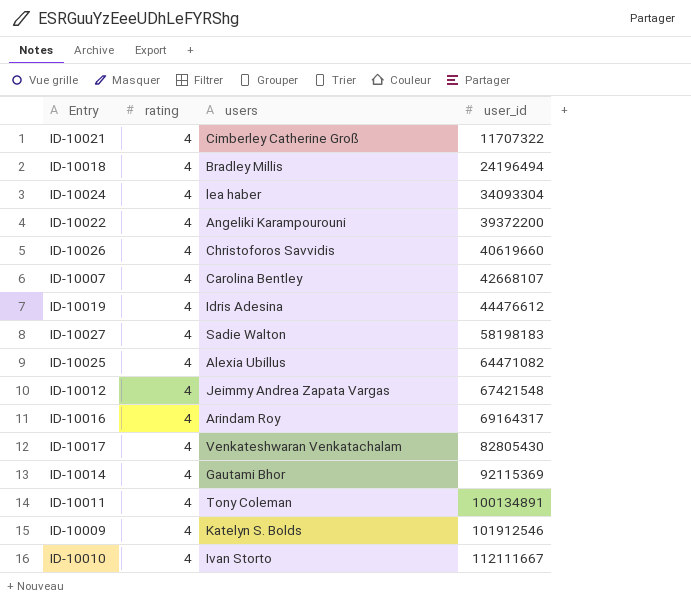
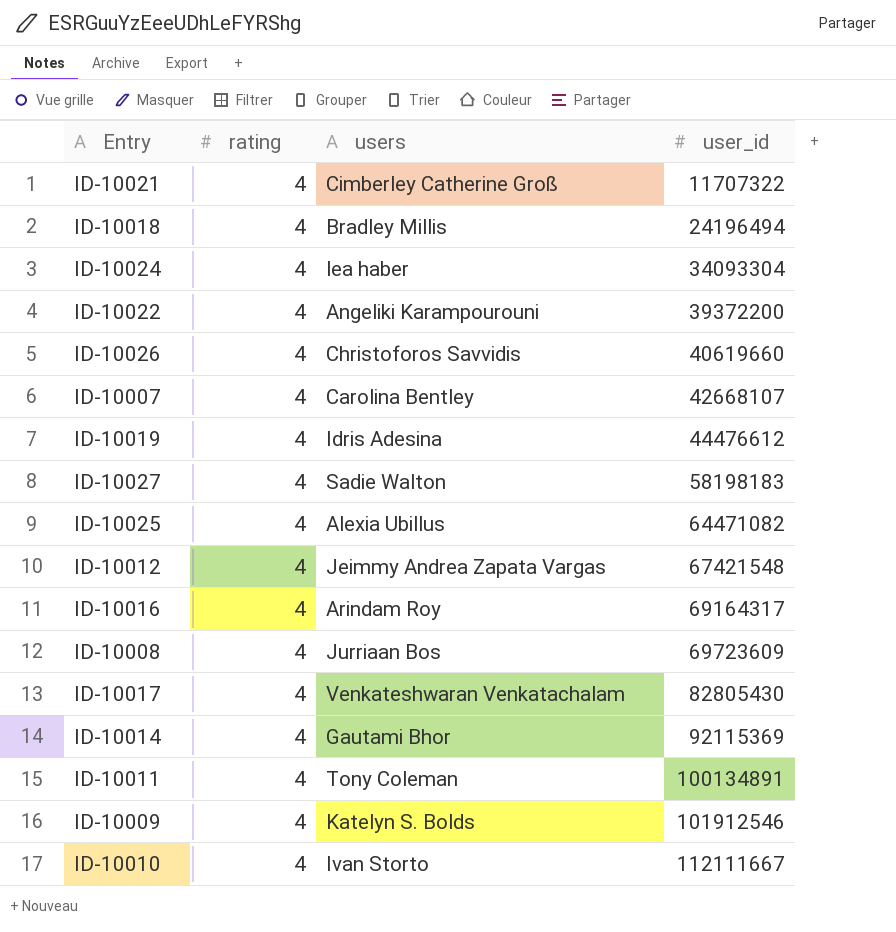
row ID-10008: none -> 4 | Jurriaan Bos | 69723609

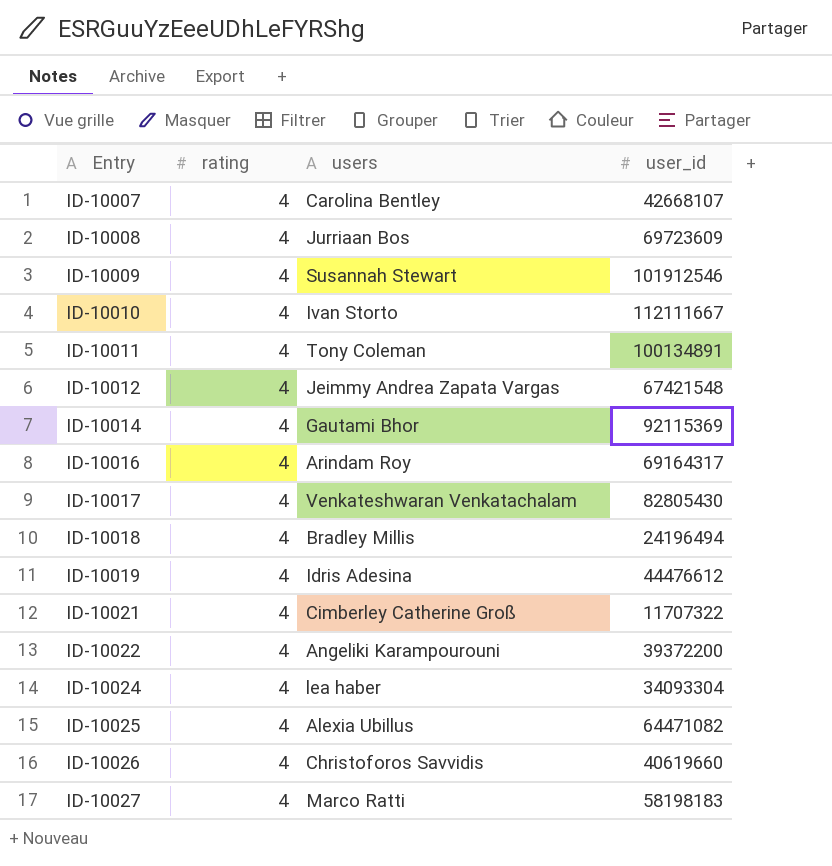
row order: user_id ascending -> Entry ascending
ID-10009 | users: Katelyn S. Bolds -> Susannah Stewart
ID-10027 | users: Sadie Walton -> Marco Ratti

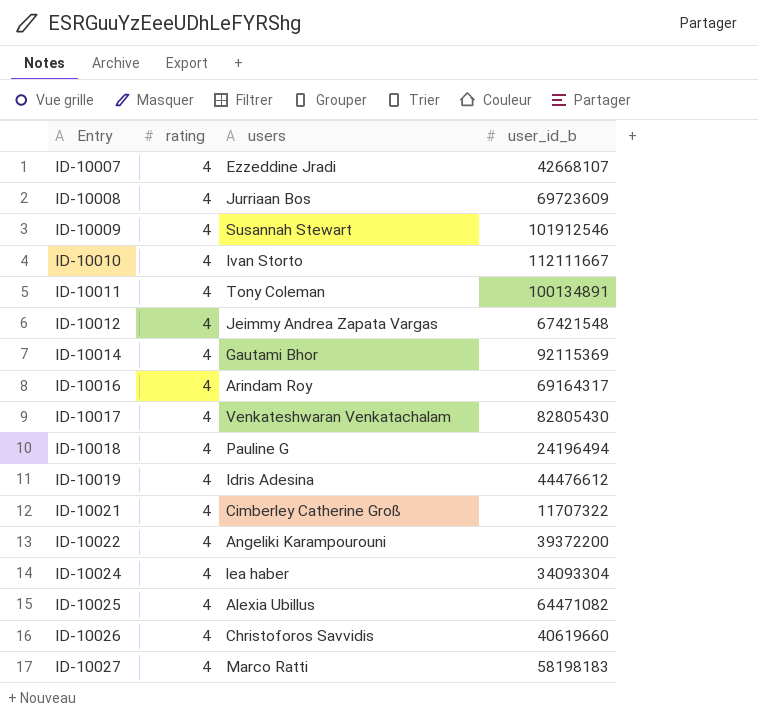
column name: user_id -> user_id_b
ID-10007 | users: Carolina Bentley -> Ezzeddine Jradi
ID-10018 | users: Bradley Millis -> Pauline G

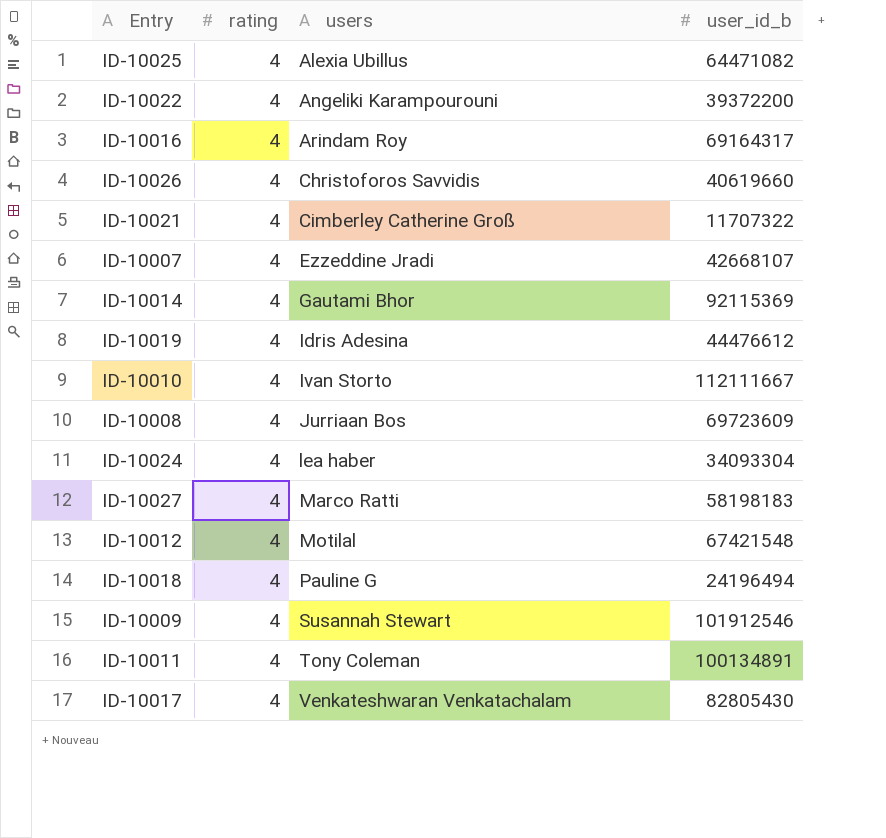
row order: Entry ascending -> users ascending
ID-10012 | users: Jeimmy Andrea Zapata Vargas -> Motilal

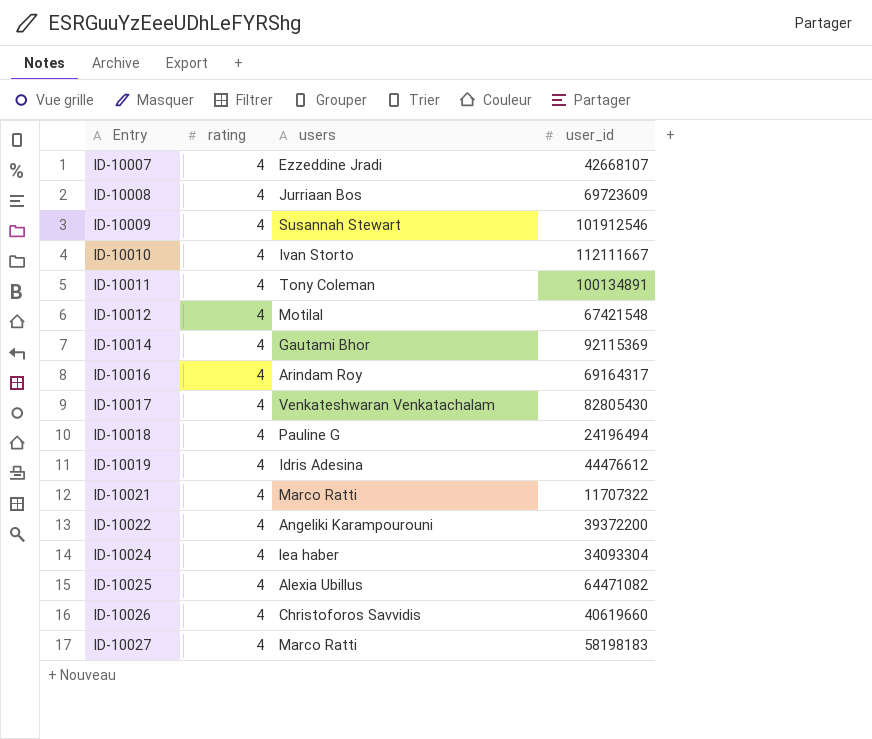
row order: users ascending -> Entry ascending
column name: user_id_b -> user_id
ID-10021 | users: Cimberley Catherine Groß -> Marco Ratti

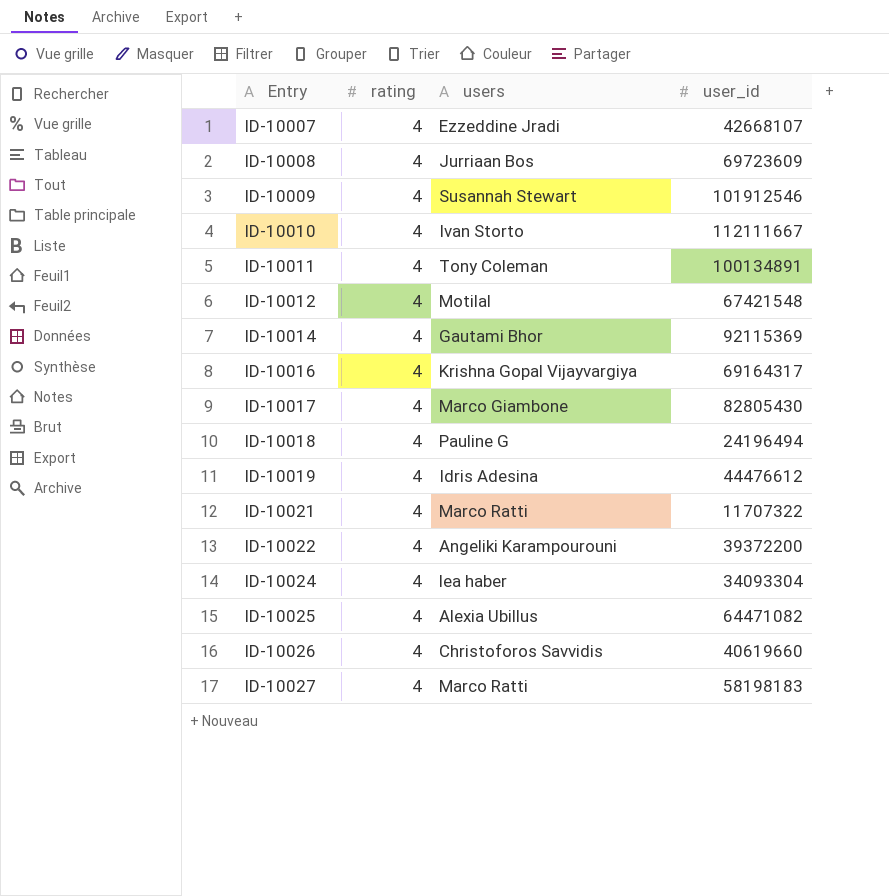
ID-10016 | users: Arindam Roy -> Krishna Gopal Vijayvargiya
ID-10017 | users: Venkateshwaran Venkatachalam -> Marco Giambone

